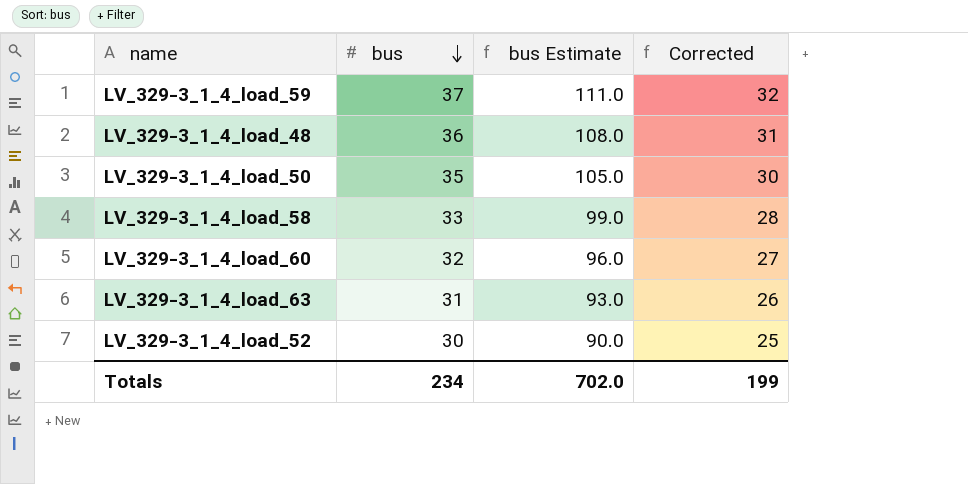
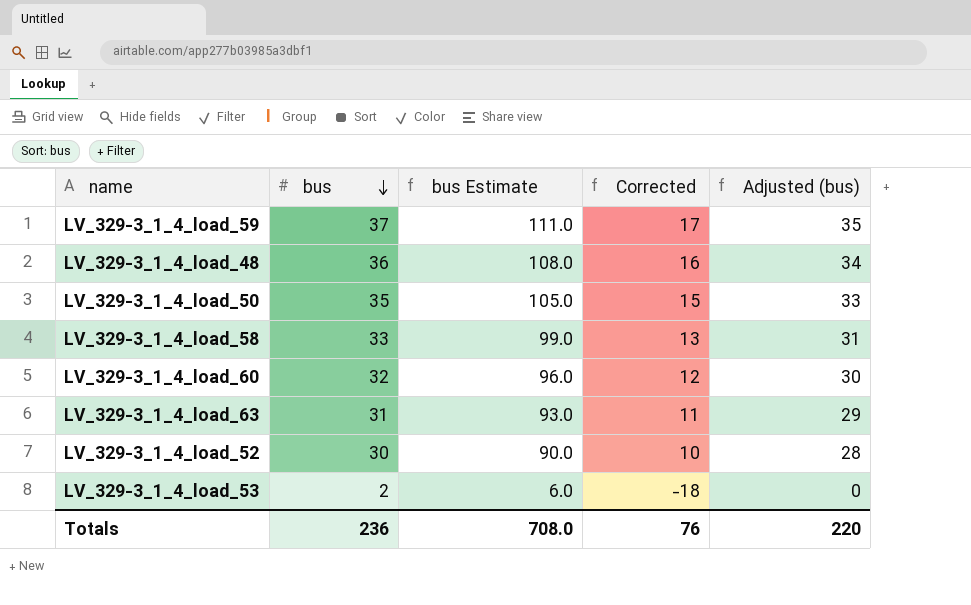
column Corrected | formula: [bus] - 5 -> [bus] - 20
column Adjusted (bus) | formula: none -> [bus] - 2
row LV_329-3_1_4_load_53: none -> 2 | 6.0 | -18 | 0
Totals | bus: 234 -> 236
Totals | bus Estimate: 702.0 -> 708.0
Totals | Corrected: 199 -> 76

